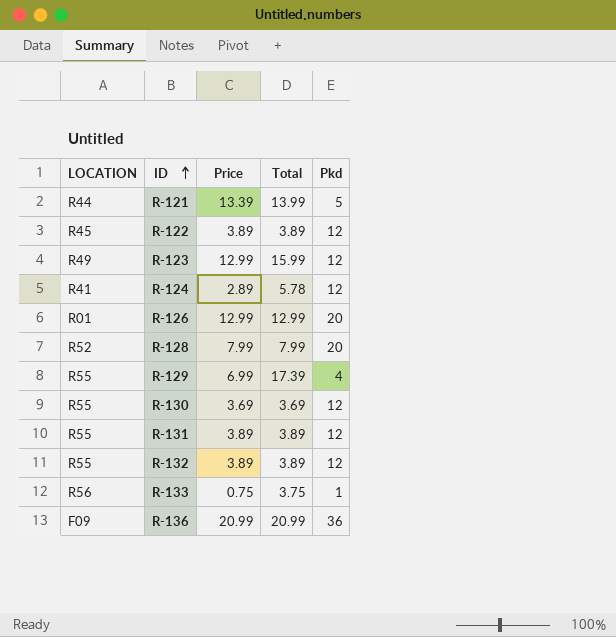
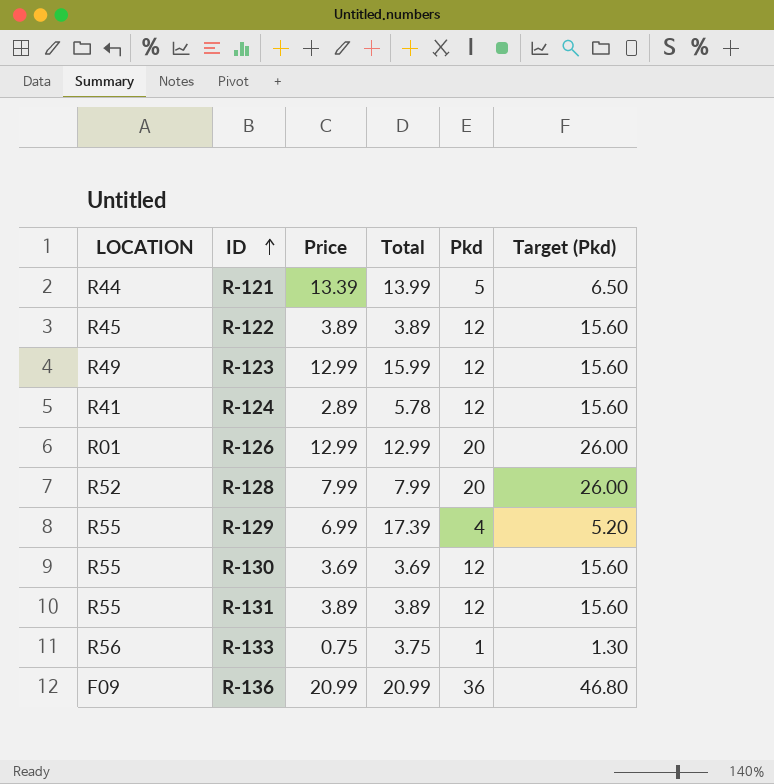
column Target (Pkd) | formula: none -> [Pkd] * 1.3
row R-132: R55 | 3.89 | 3.89 | 12 -> none

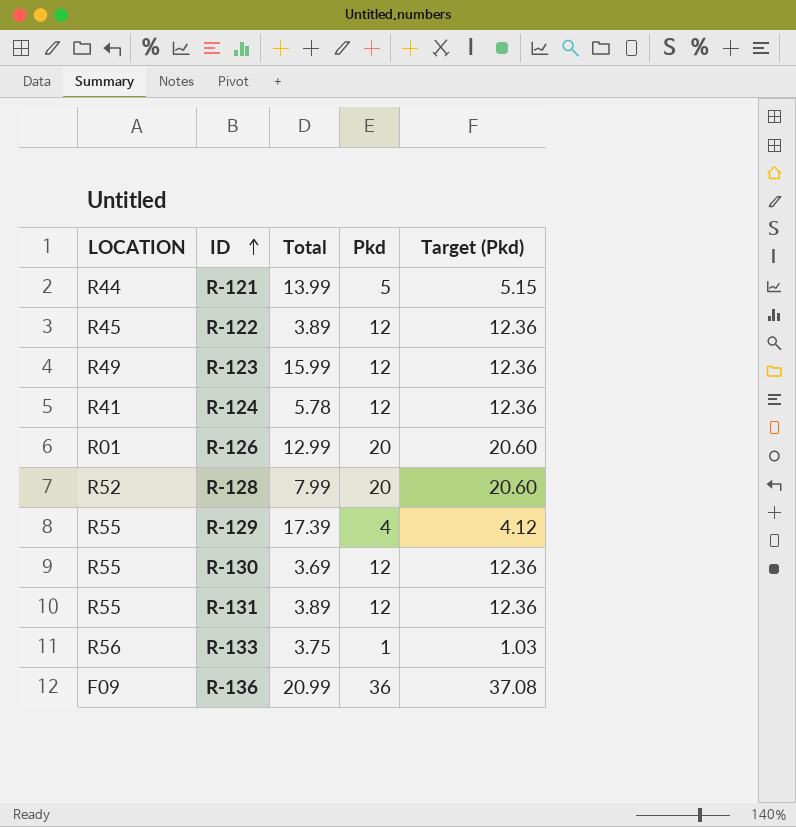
column Price | position: 3 -> none
column Target (Pkd) | formula: [Pkd] * 1.3 -> [Pkd] * 1.03

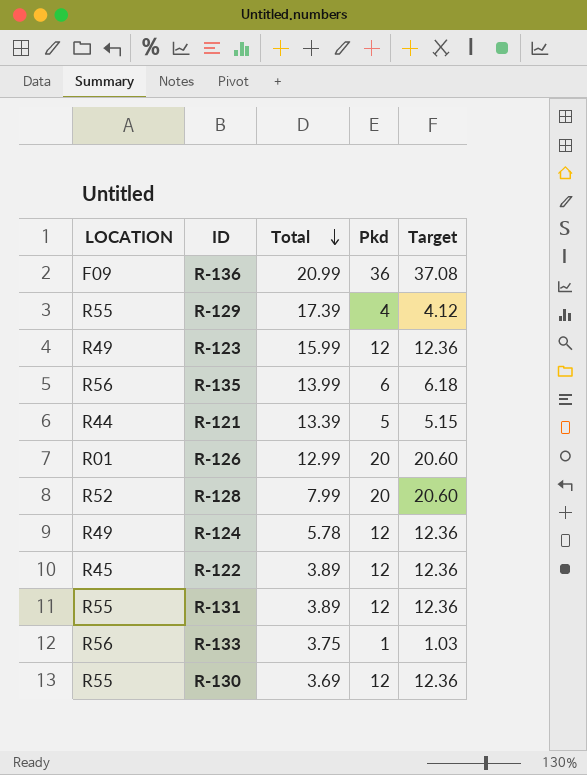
row order: ID ascending -> Total descending
column name: Target (Pkd) -> Target
row R-135: none -> R56 | 13.99 | 6 | 6.18
R-121 | Total: 13.99 -> 13.39
R-124 | LOCATION: R41 -> R49

